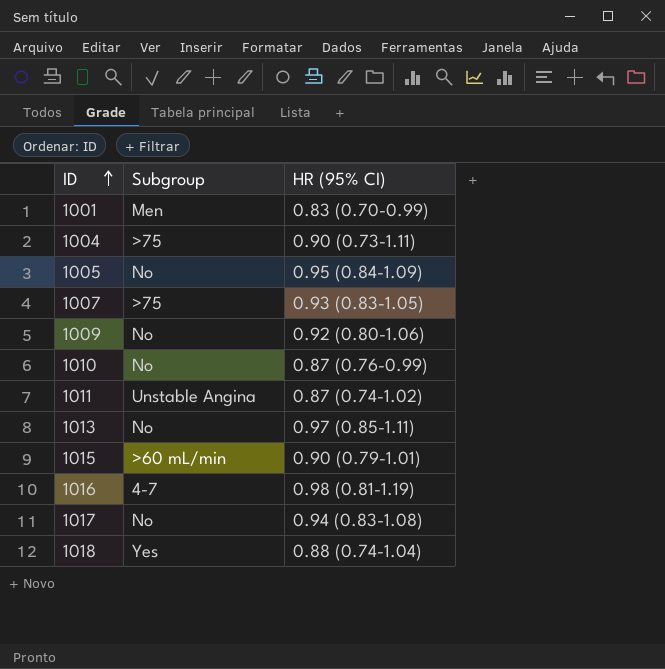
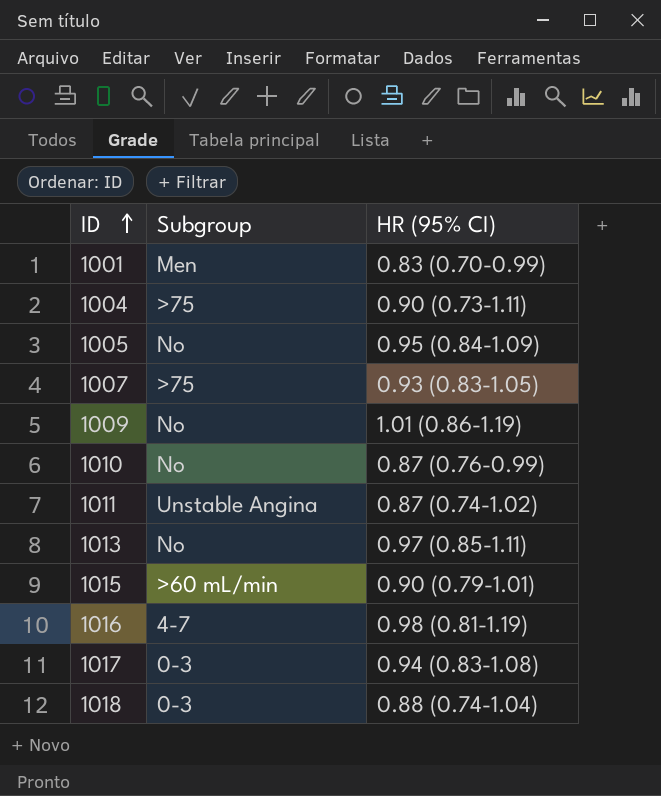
1009 | HR (95% CI): 0.92 (0.80-1.06) -> 1.01 (0.86-1.19)
1017 | Subgroup: No -> 0-3
1018 | Subgroup: Yes -> 0-3

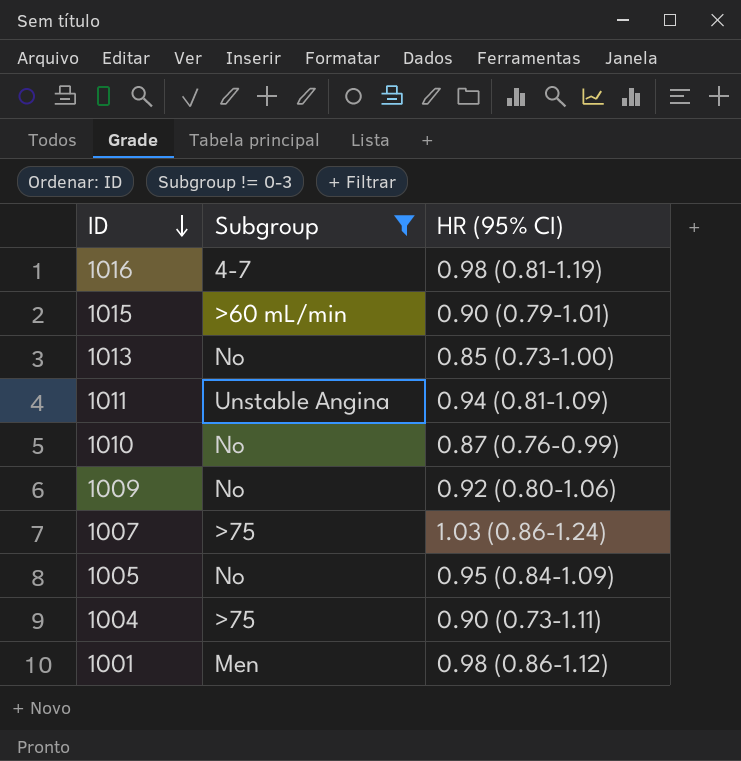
filter: none -> Subgroup != 0-3
row order: ID ascending -> ID descending
1013 | HR (95% CI): 0.97 (0.85-1.11) -> 0.85 (0.73-1.00)
1011 | HR (95% CI): 0.87 (0.74-1.02) -> 0.94 (0.81-1.09)
1009 | HR (95% CI): 1.01 (0.86-1.19) -> 0.92 (0.80-1.06)
1007 | HR (95% CI): 0.93 (0.83-1.05) -> 1.03 (0.86-1.24)
1001 | HR (95% CI): 0.83 (0.70-0.99) -> 0.98 (0.86-1.12)

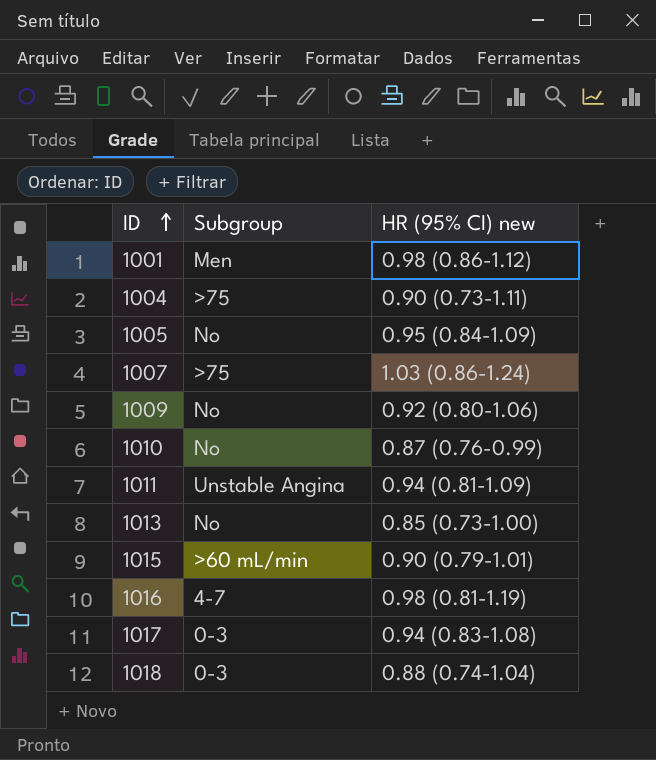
filter: Subgroup != 0-3 -> none
row order: ID descending -> ID ascending
column name: HR (95% CI) -> HR (95% CI) new

